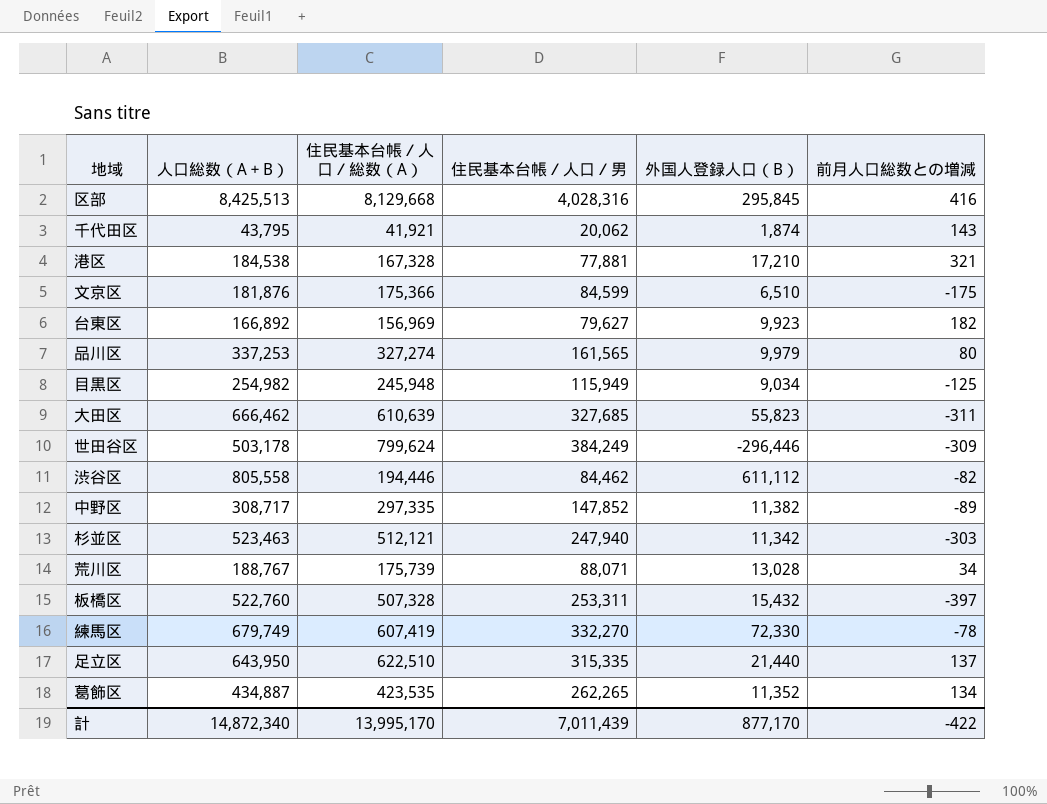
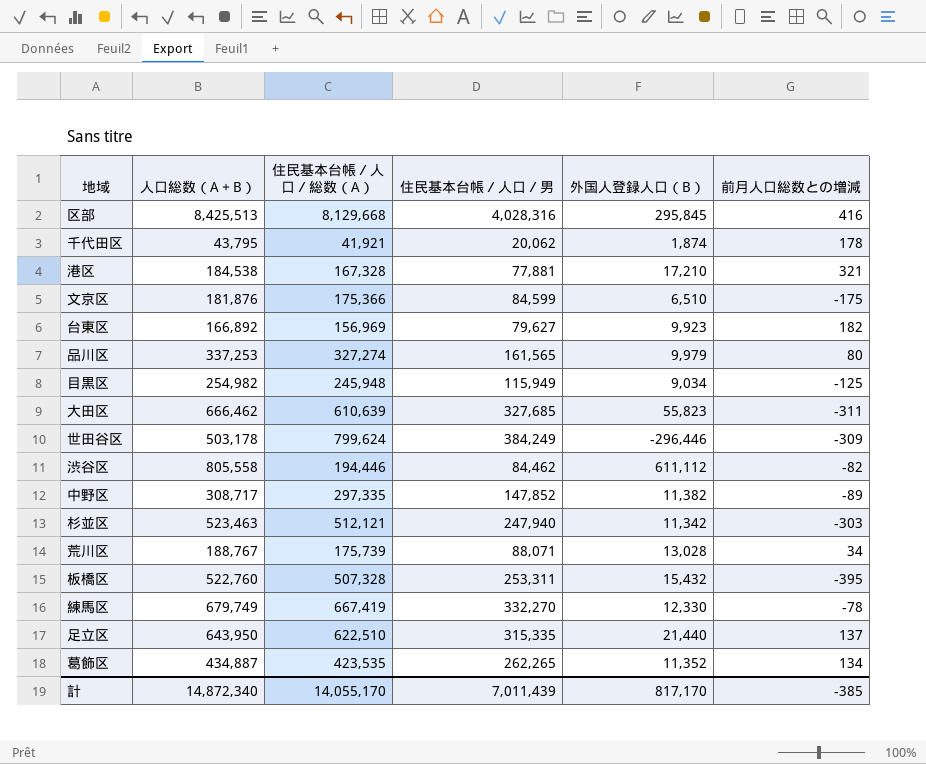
千代田区 | 前月人口総数との増減: 143 -> 178
板橋区 | 前月人口総数との増減: -397 -> -395
練馬区 | 住民基本台帳／人口／総数（A）: 607,419 -> 667,419
練馬区 | 外国人登録人口（B）: 72,330 -> 12,330
計 | 住民基本台帳／人口／総数（A）: 13,995,170 -> 14,055,170
計 | 外国人登録人口（B）: 877,170 -> 817,170
計 | 前月人口総数との増減: -422 -> -385

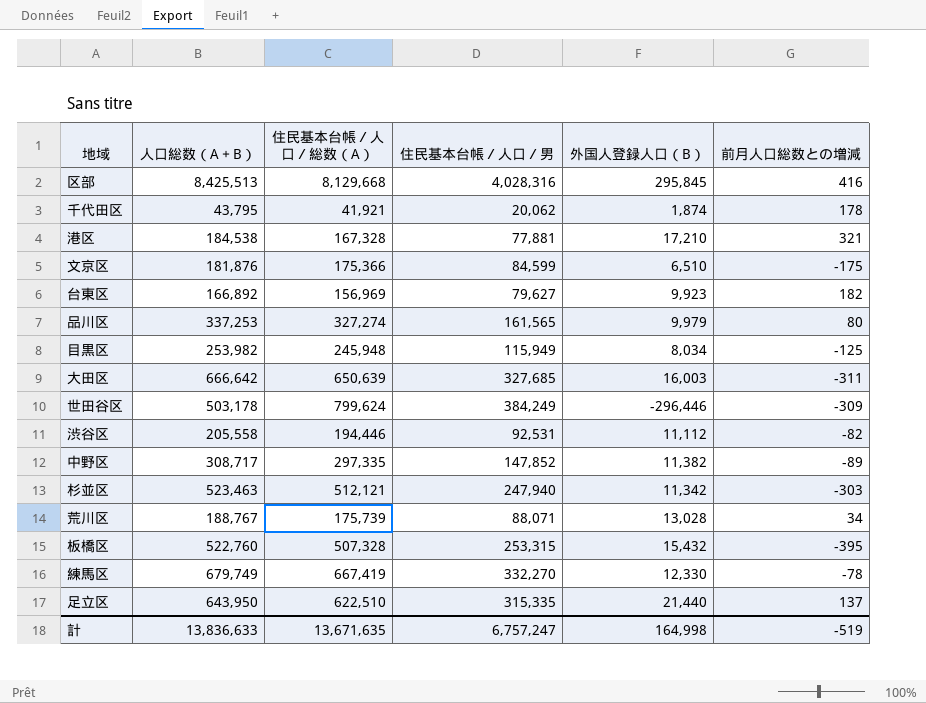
row 葛飾区: 434,887 | 423,535 | 262,265 | 11,352 | 134 -> none
目黒区 | 人口総数（A＋B）: 254,982 -> 253,982
目黒区 | 外国人登録人口（B）: 9,034 -> 8,034
大田区 | 人口総数（A＋B）: 666,462 -> 666,642
大田区 | 住民基本台帳／人口／総数（A）: 610,639 -> 650,639
大田区 | 外国人登録人口（B）: 55,823 -> 16,003
渋谷区 | 人口総数（A＋B）: 805,558 -> 205,558
渋谷区 | 住民基本台帳／人口／男: 84,462 -> 92,531
渋谷区 | 外国人登録人口（B）: 611,112 -> 11,112
板橋区 | 住民基本台帳／人口／男: 253,311 -> 253,315
計 | 人口総数（A＋B）: 14,872,340 -> 13,836,633
計 | 住民基本台帳／人口／総数（A）: 14,055,170 -> 13,671,635
計 | 住民基本台帳／人口／男: 7,011,439 -> 6,757,247
計 | 外国人登録人口（B）: 817,170 -> 164,998
計 | 前月人口総数との増減: -385 -> -519

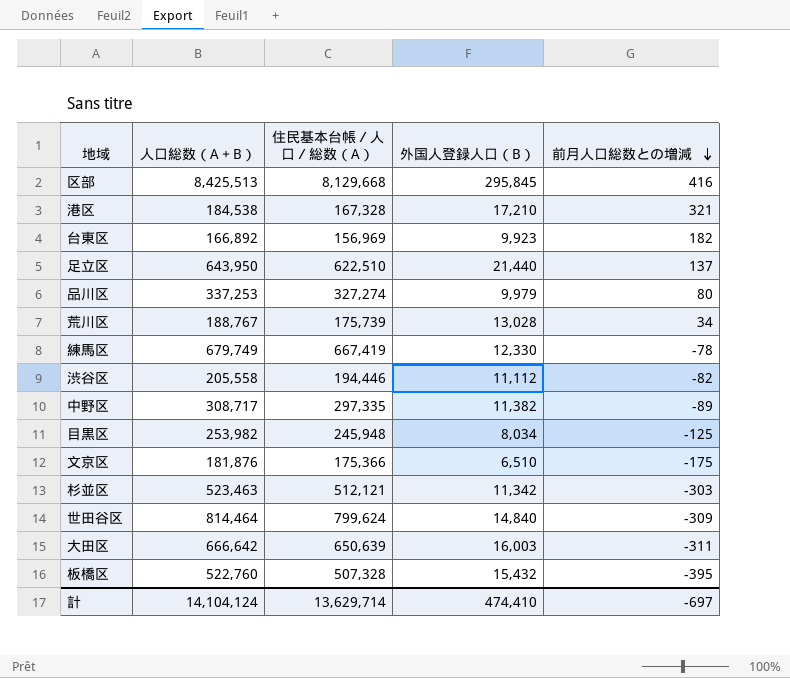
row order: none -> 前月人口総数との増減 descending
column 住民基本台帳／人口／男 | position: 4 -> none
row 千代田区: 43,795 | 41,921 | 20,062 | 1,874 | 178 -> none
世田谷区 | 人口総数（A＋B）: 503,178 -> 814,464
世田谷区 | 外国人登録人口（B）: -296,446 -> 14,840
計 | 人口総数（A＋B）: 13,836,633 -> 14,104,124
計 | 住民基本台帳／人口／総数（A）: 13,671,635 -> 13,629,714
計 | 外国人登録人口（B）: 164,998 -> 474,410
計 | 前月人口総数との増減: -519 -> -697

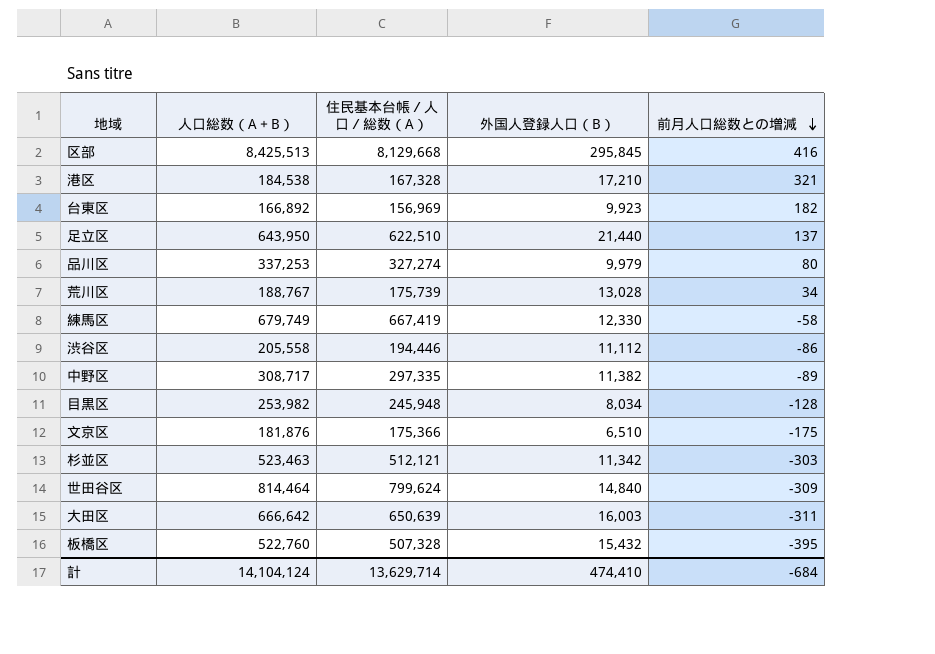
練馬区 | 前月人口総数との増減: -78 -> -58
渋谷区 | 前月人口総数との増減: -82 -> -86
目黒区 | 前月人口総数との増減: -125 -> -128
計 | 前月人口総数との増減: -697 -> -684

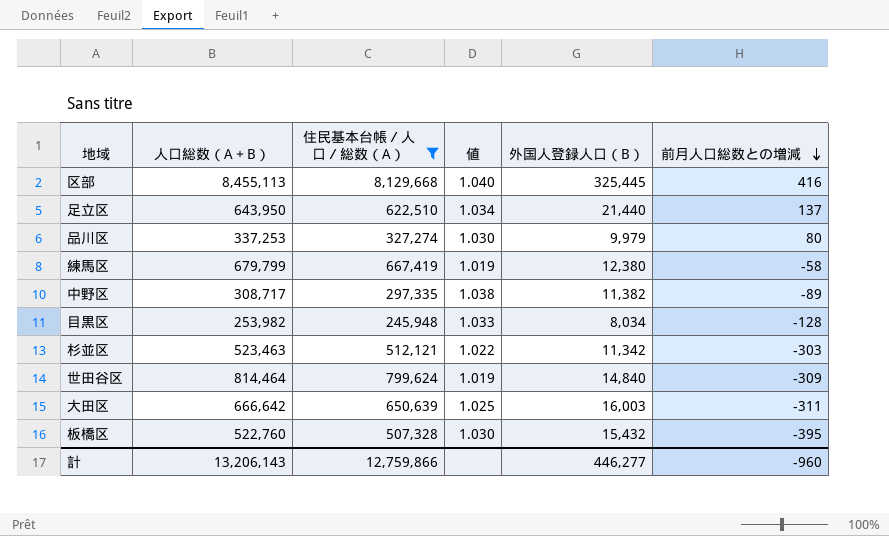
filter: none -> 住民基本台帳／人口／総数（A） >= 245,948
column 値 | formula: none -> [人口総数（A＋B）] / [住民基本台帳／人口／総数（A）]
区部 | 人口総数（A＋B）: 8,425,513 -> 8,455,113
区部 | 外国人登録人口（B）: 295,845 -> 325,445
練馬区 | 人口総数（A＋B）: 679,749 -> 679,799
練馬区 | 外国人登録人口（B）: 12,330 -> 12,380
計 | 人口総数（A＋B）: 14,104,124 -> 13,206,143
計 | 住民基本台帳／人口／総数（A）: 13,629,714 -> 12,759,866
計 | 外国人登録人口（B）: 474,410 -> 446,277
計 | 前月人口総数との増減: -684 -> -960

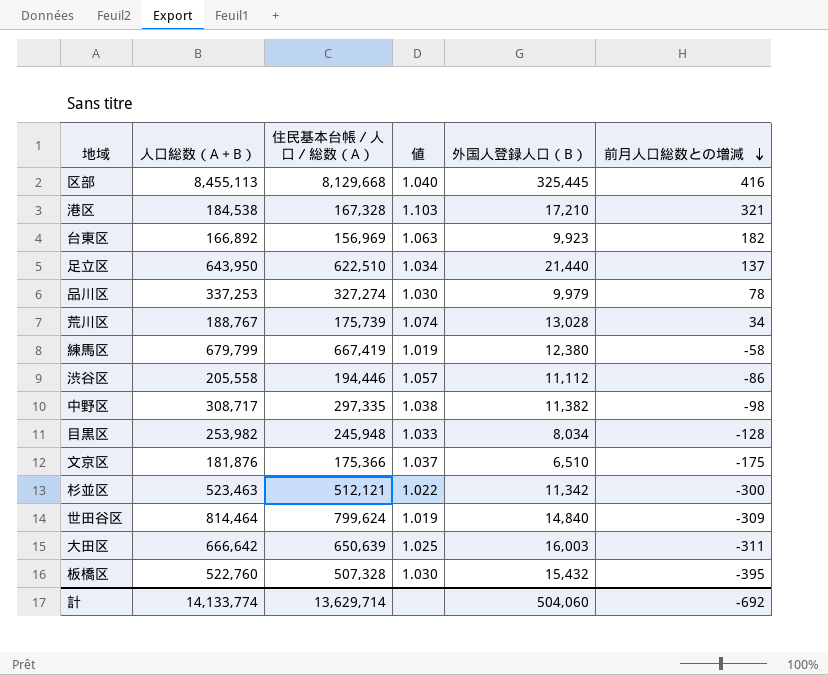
filter: 住民基本台帳／人口／総数（A） >= 245,948 -> none
品川区 | 前月人口総数との増減: 80 -> 78
中野区 | 前月人口総数との増減: -89 -> -98
杉並区 | 前月人口総数との増減: -303 -> -300
計 | 人口総数（A＋B）: 13,206,143 -> 14,133,774
計 | 住民基本台帳／人口／総数（A）: 12,759,866 -> 13,629,714
計 | 外国人登録人口（B）: 446,277 -> 504,060
計 | 前月人口総数との増減: -960 -> -692

